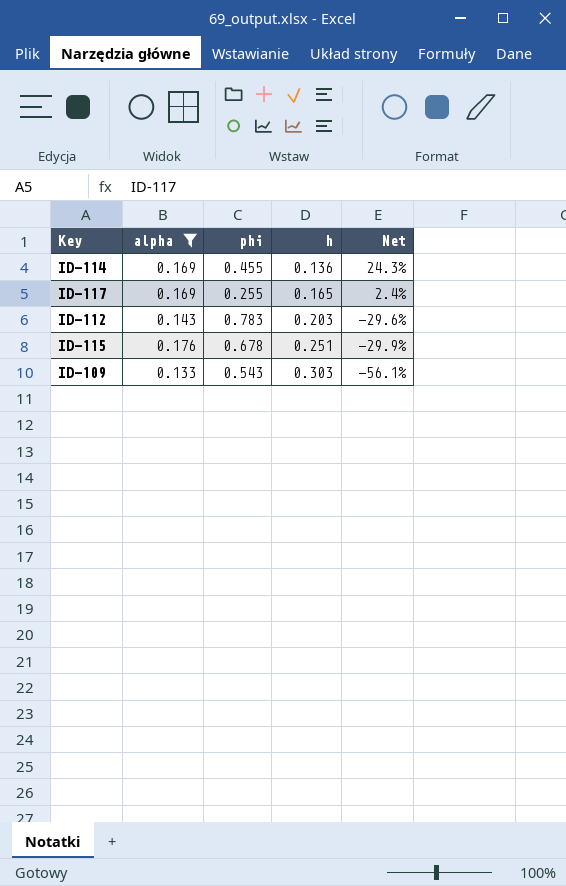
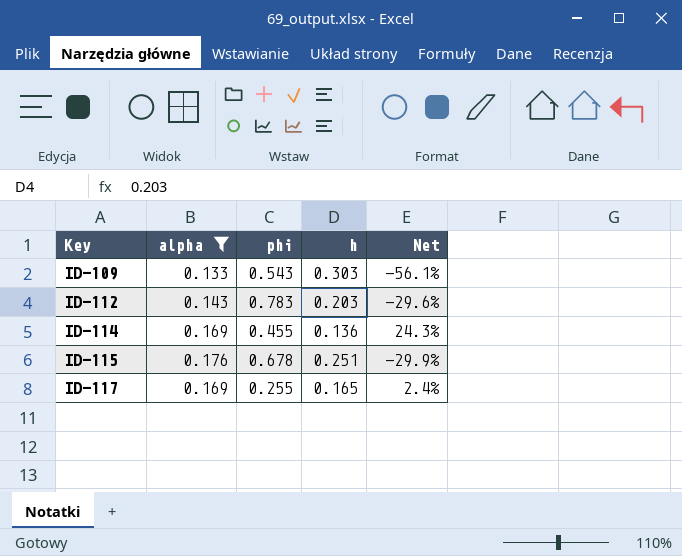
row order: h ascending -> Key ascending

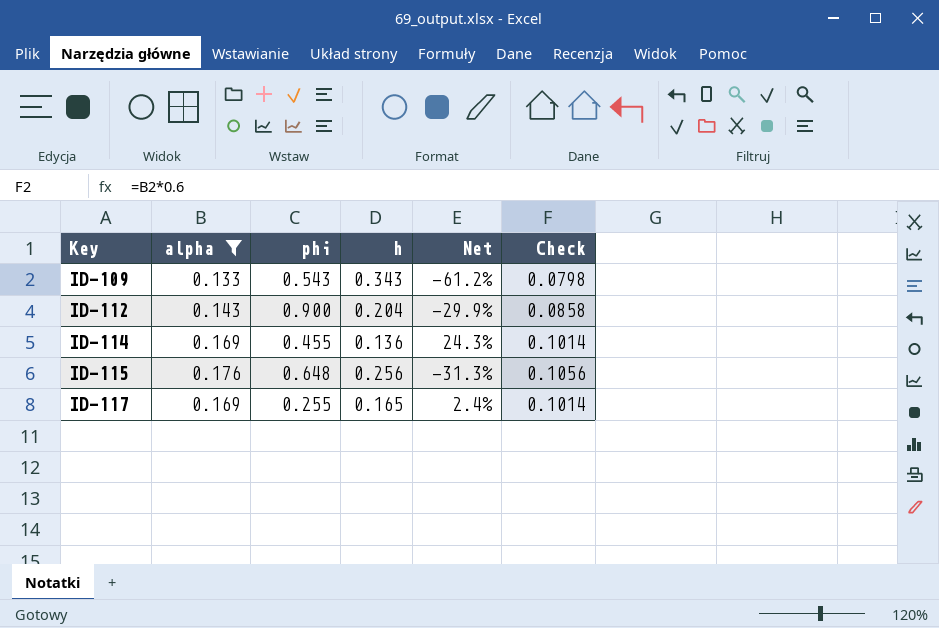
column Check | formula: none -> [alpha] * 0.6
ID-109 | h: 0.303 -> 0.343
ID-109 | Net: -56.1% -> -61.2%
ID-112 | phi: 0.783 -> 0.900
ID-112 | h: 0.203 -> 0.204
ID-112 | Net: -29.6% -> -29.9%
ID-115 | phi: 0.678 -> 0.648
ID-115 | h: 0.251 -> 0.256
ID-115 | Net: -29.9% -> -31.3%

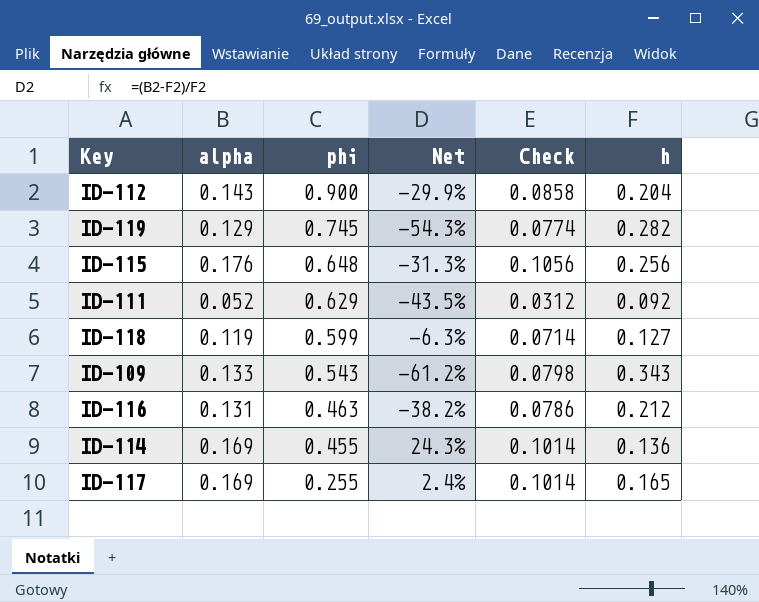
filter: alpha >= 0.133 -> none
row order: Key ascending -> phi descending
column h | position: 4 -> 6

